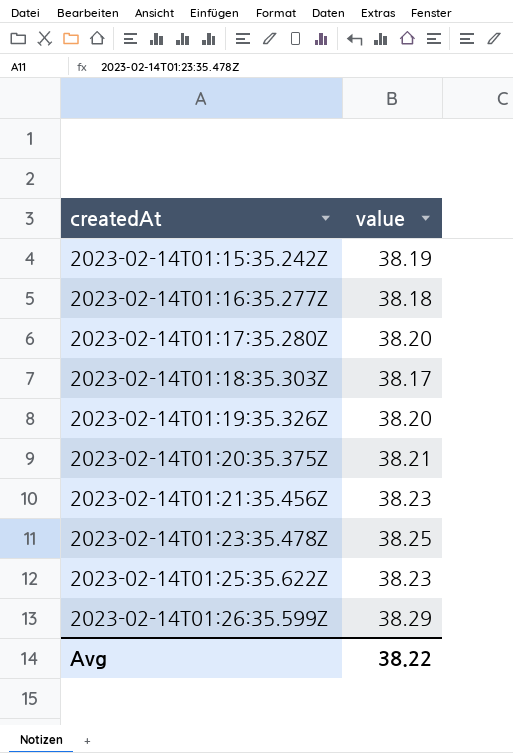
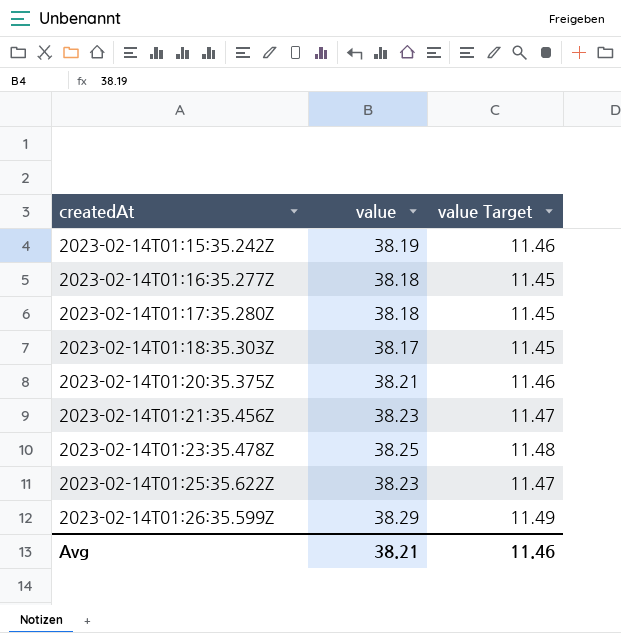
column value Target | formula: none -> [value] * 0.3
row 2023-02-14T01:19:35.326Z: 38.20 -> none
2023-02-14T01:17:35.280Z | value: 38.20 -> 38.18
Avg | value: 38.22 -> 38.21

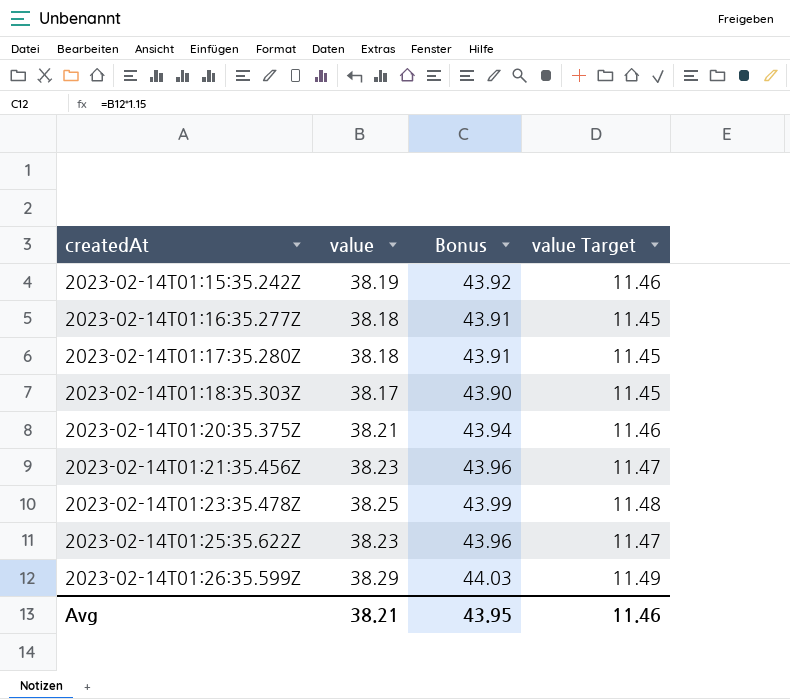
column Bonus | formula: none -> [value] * 1.15

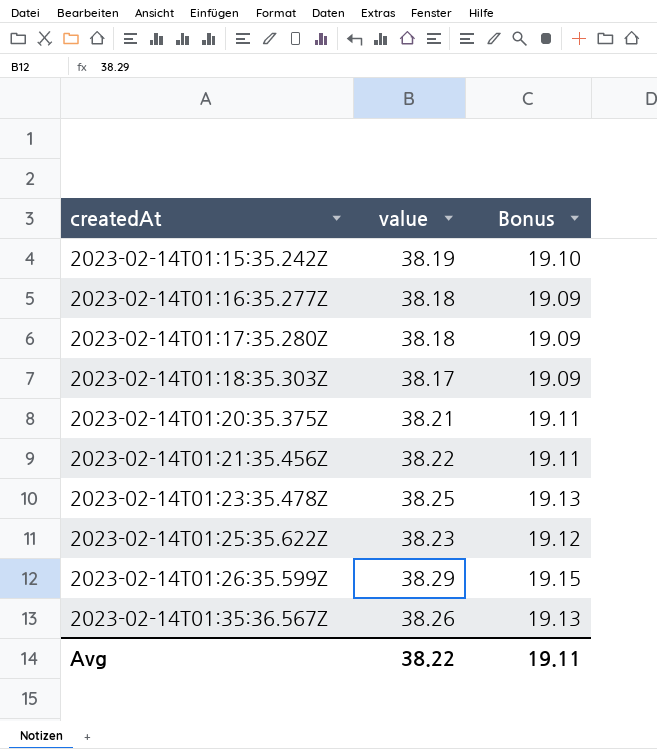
column value Target | formula: [value] * 0.3 -> none
column Bonus | formula: [value] * 1.15 -> [value] * 0.5
2023-02-14T01:21:35.456Z | value: 38.23 -> 38.22
row 2023-02-14T01:35:36.567Z: none -> 38.26 | 19.13
Avg | value: 38.21 -> 38.22
Avg | Bonus: 43.95 -> 19.11

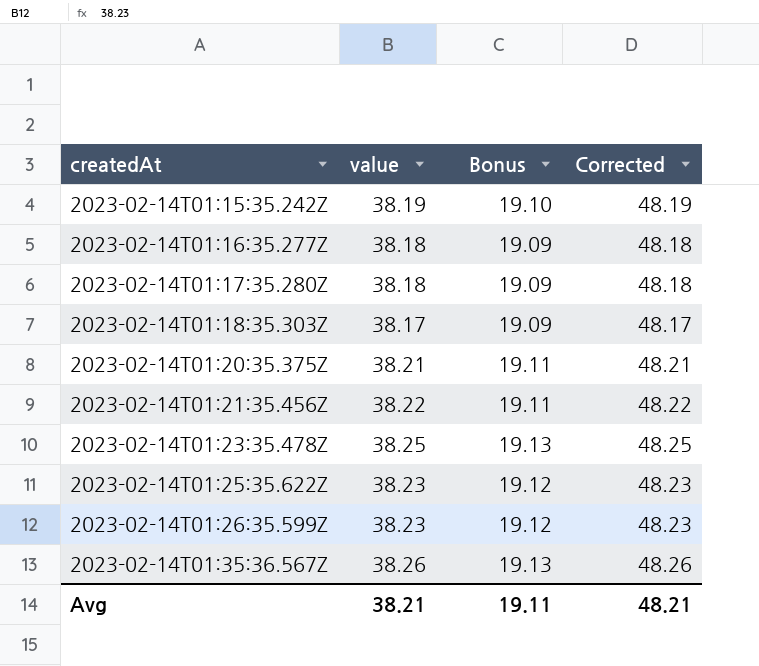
column Corrected | formula: none -> [value] + 10
2023-02-14T01:26:35.599Z | value: 38.29 -> 38.23
2023-02-14T01:26:35.599Z | Bonus: 19.15 -> 19.12
Avg | value: 38.22 -> 38.21

